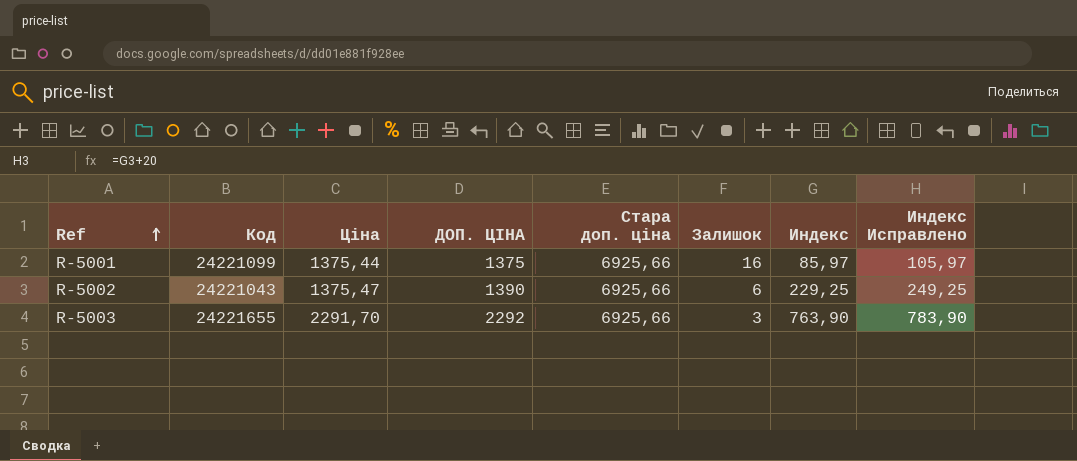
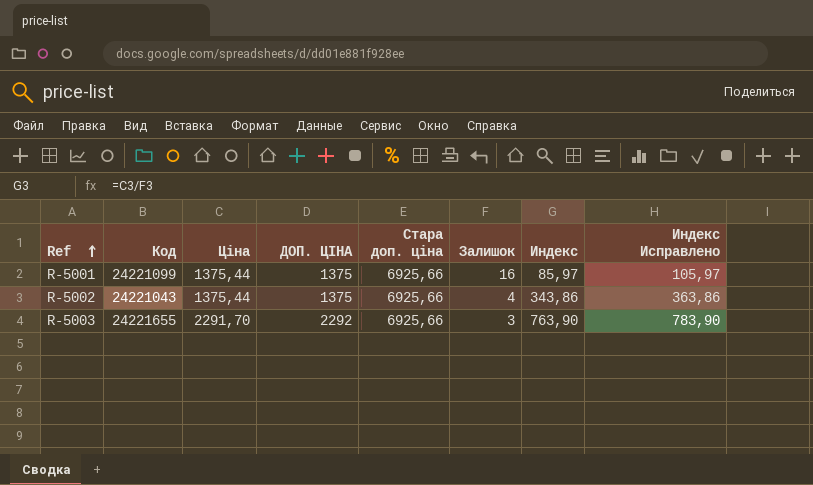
R-5002 | Ціна: 1375,47 -> 1375,44
R-5002 | ДОП. ЦІНА: 1390 -> 1375
R-5002 | Залишок: 6 -> 4
R-5002 | Индекс: 229,25 -> 343,86
R-5002 | Индекс Исправлено: 249,25 -> 363,86

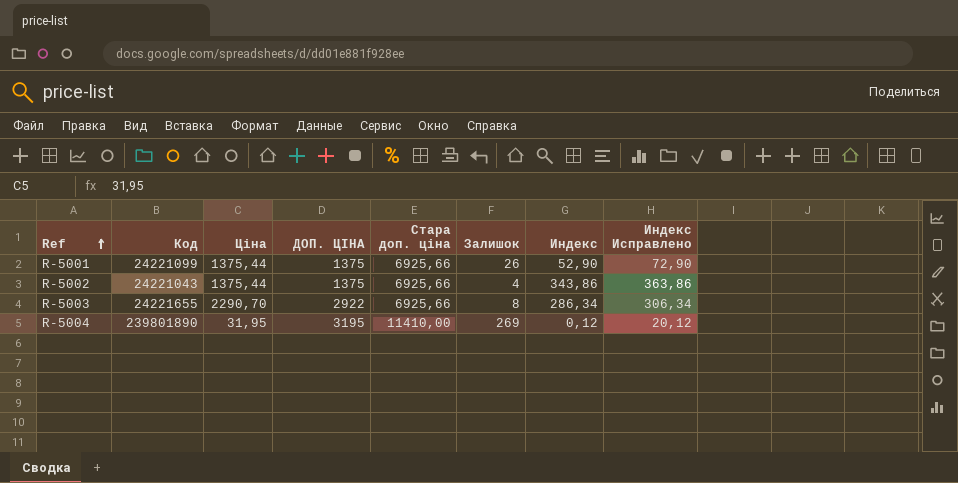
R-5001 | Залишок: 16 -> 26
R-5001 | Индекс: 85,97 -> 52,90
R-5001 | Индекс Исправлено: 105,97 -> 72,90
R-5003 | Ціна: 2291,70 -> 2290,70
R-5003 | ДОП. ЦІНА: 2292 -> 2922
R-5003 | Залишок: 3 -> 8
R-5003 | Индекс: 763,90 -> 286,34
R-5003 | Индекс Исправлено: 783,90 -> 306,34
row R-5004: none -> 239801890 | 31,95 | 3195 | 11410,00 | 269 | 0,12 | 20,12

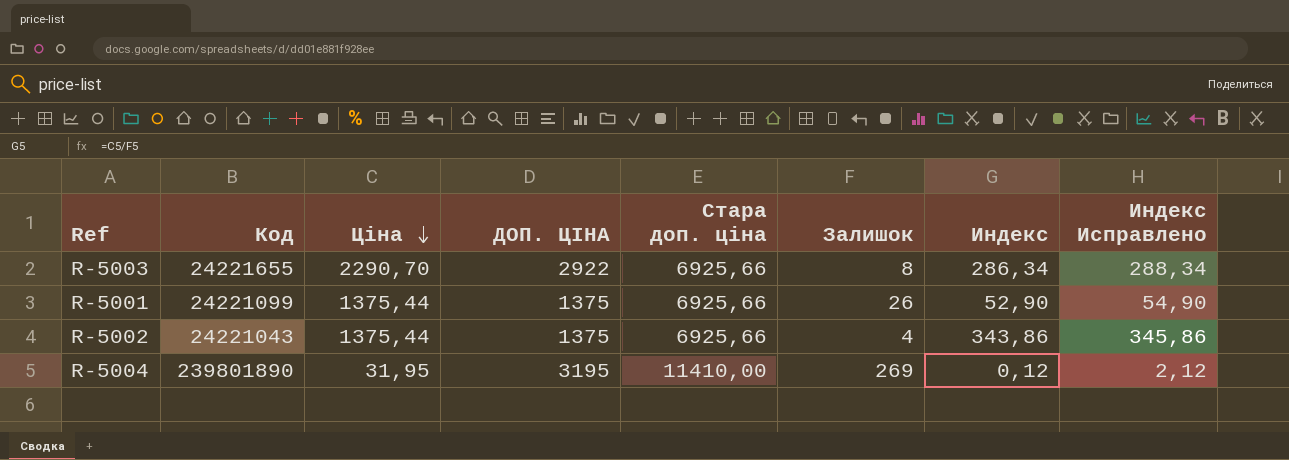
row order: Ref ascending -> Ціна descending
column Индекс Исправлено | formula: [Индекс] + 20 -> [Индекс] + 2

